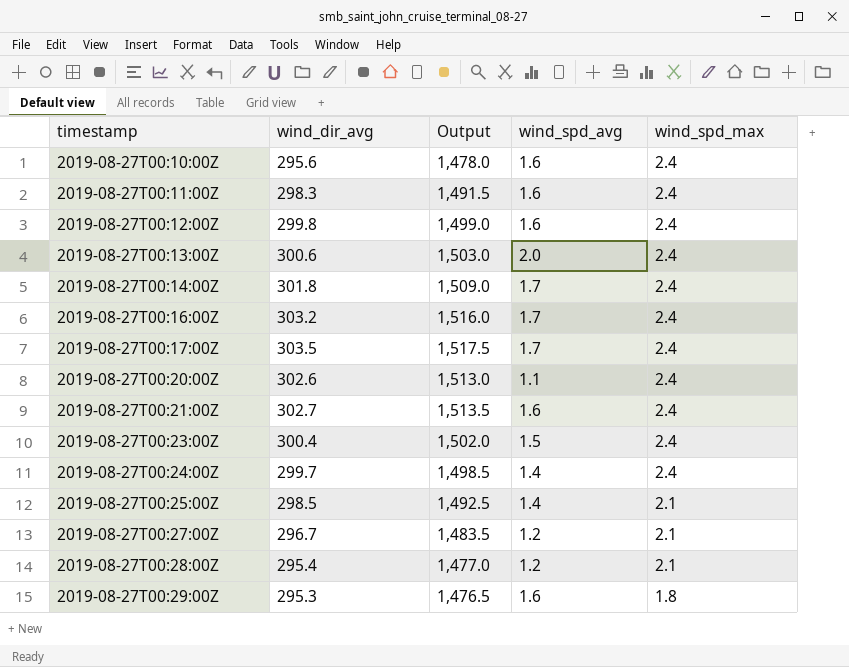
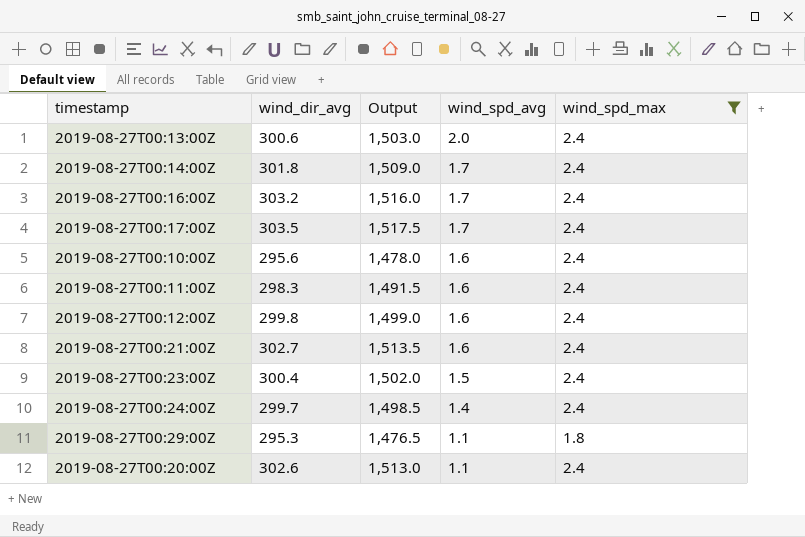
filter: none -> wind_spd_max != 2.1
row order: timestamp ascending -> wind_spd_avg descending
2019-08-27T00:29:00Z | wind_spd_avg: 1.6 -> 1.1

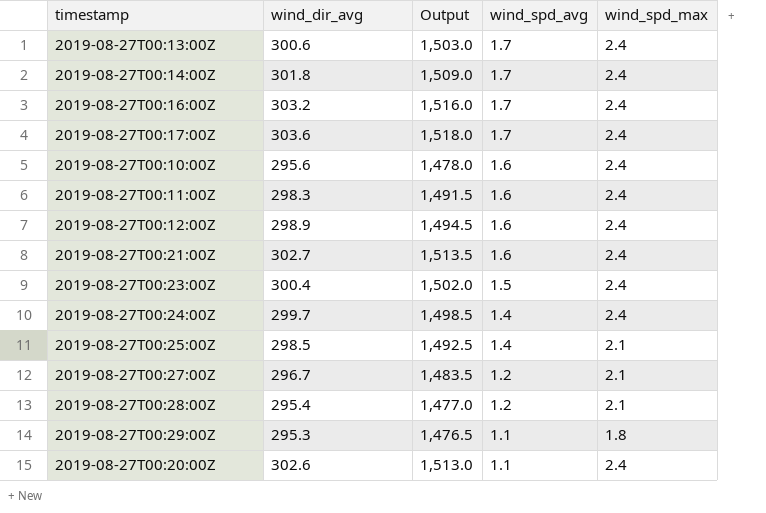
filter: wind_spd_max != 2.1 -> none
2019-08-27T00:13:00Z | wind_spd_avg: 2.0 -> 1.7
2019-08-27T00:17:00Z | wind_dir_avg: 303.5 -> 303.6
2019-08-27T00:17:00Z | Output: 1,517.5 -> 1,518.0
2019-08-27T00:12:00Z | wind_dir_avg: 299.8 -> 298.9
2019-08-27T00:12:00Z | Output: 1,499.0 -> 1,494.5

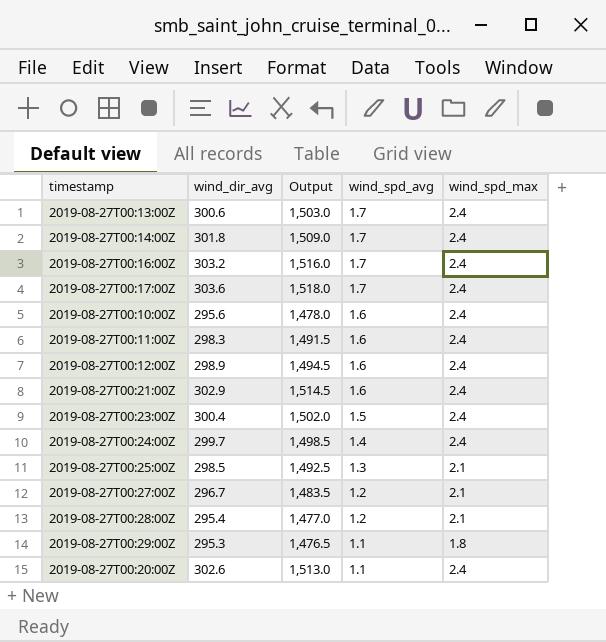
2019-08-27T00:21:00Z | wind_dir_avg: 302.7 -> 302.9
2019-08-27T00:21:00Z | Output: 1,513.5 -> 1,514.5
2019-08-27T00:25:00Z | wind_spd_avg: 1.4 -> 1.3

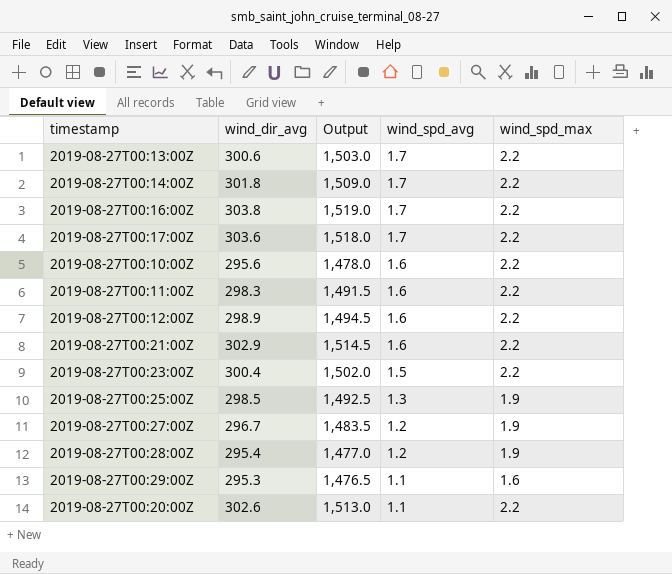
row 2019-08-27T00:24:00Z: 299.7 | 1,498.5 | 1.4 | 2.4 -> none
2019-08-27T00:13:00Z | wind_spd_max: 2.4 -> 2.2
2019-08-27T00:14:00Z | wind_spd_max: 2.4 -> 2.2
2019-08-27T00:16:00Z | wind_dir_avg: 303.2 -> 303.8
2019-08-27T00:16:00Z | Output: 1,516.0 -> 1,519.0
2019-08-27T00:16:00Z | wind_spd_max: 2.4 -> 2.2
2019-08-27T00:17:00Z | wind_spd_max: 2.4 -> 2.2
2019-08-27T00:10:00Z | wind_spd_max: 2.4 -> 2.2
2019-08-27T00:11:00Z | wind_spd_max: 2.4 -> 2.2
2019-08-27T00:12:00Z | wind_spd_max: 2.4 -> 2.2
2019-08-27T00:21:00Z | wind_spd_max: 2.4 -> 2.2
2019-08-27T00:23:00Z | wind_spd_max: 2.4 -> 2.2
2019-08-27T00:25:00Z | wind_spd_max: 2.1 -> 1.9
2019-08-27T00:27:00Z | wind_spd_max: 2.1 -> 1.9
2019-08-27T00:28:00Z | wind_spd_max: 2.1 -> 1.9
2019-08-27T00:29:00Z | wind_spd_max: 1.8 -> 1.6
2019-08-27T00:20:00Z | wind_spd_max: 2.4 -> 2.2

